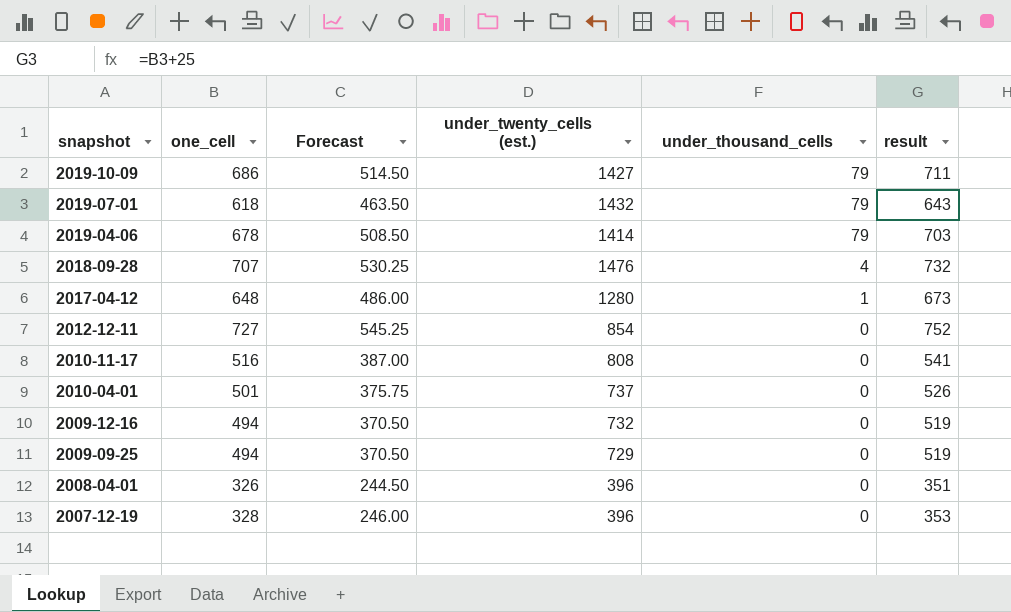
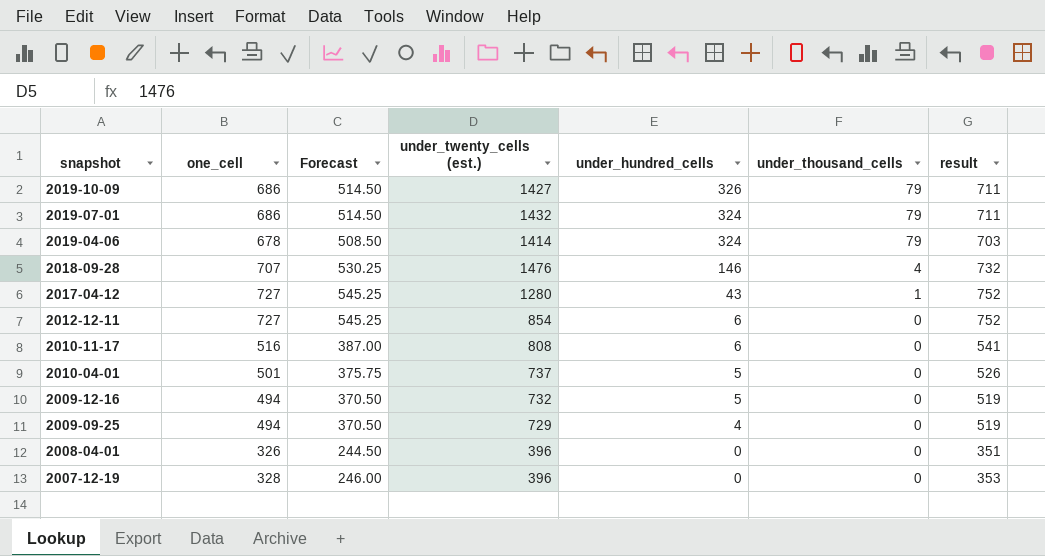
column under_hundred_cells | position: none -> 5
2019-07-01 | one_cell: 618 -> 686
2019-07-01 | Forecast: 463.50 -> 514.50
2019-07-01 | result: 643 -> 711
2017-04-12 | one_cell: 648 -> 727
2017-04-12 | Forecast: 486.00 -> 545.25
2017-04-12 | result: 673 -> 752

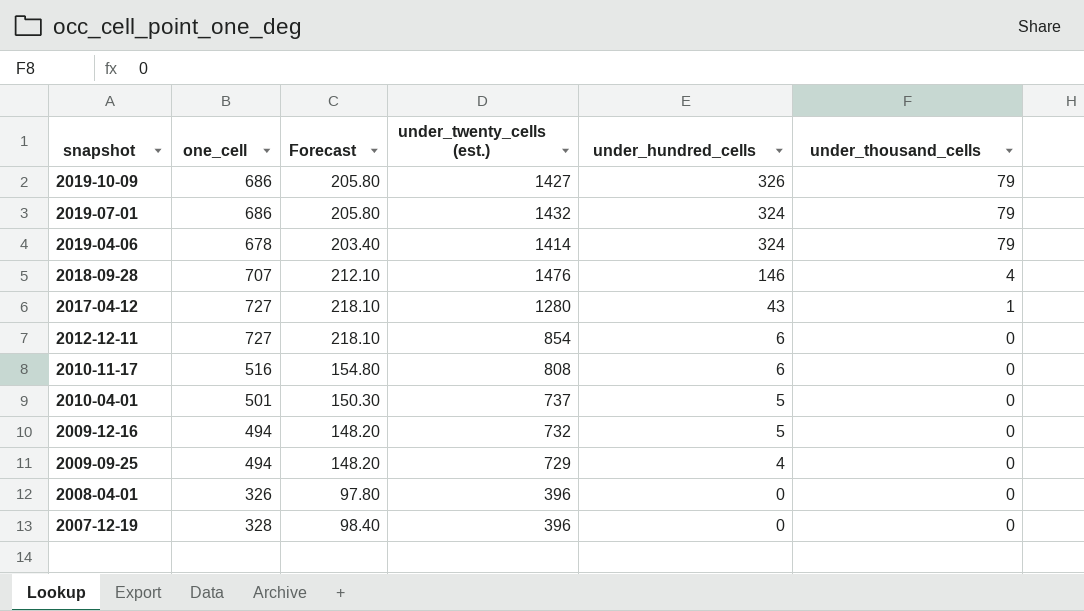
column result | formula: [one_cell] + 25 -> none
column Forecast | formula: [one_cell] * 0.75 -> [one_cell] * 0.3

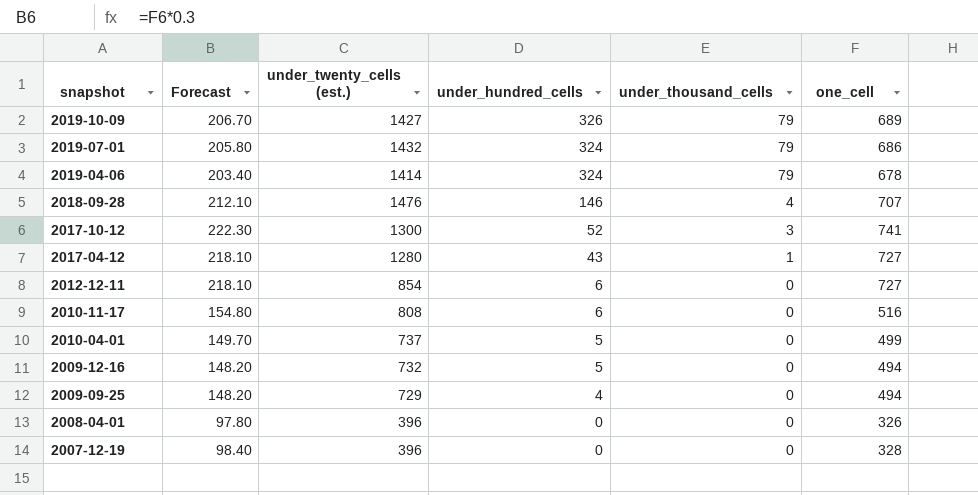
column one_cell | position: 2 -> 6
2019-10-09 | Forecast: 205.80 -> 206.70
2019-10-09 | one_cell: 686 -> 689
row 2017-10-12: none -> 222.30 | 1300 | 52 | 3 | 741
2010-04-01 | Forecast: 150.30 -> 149.70
2010-04-01 | one_cell: 501 -> 499

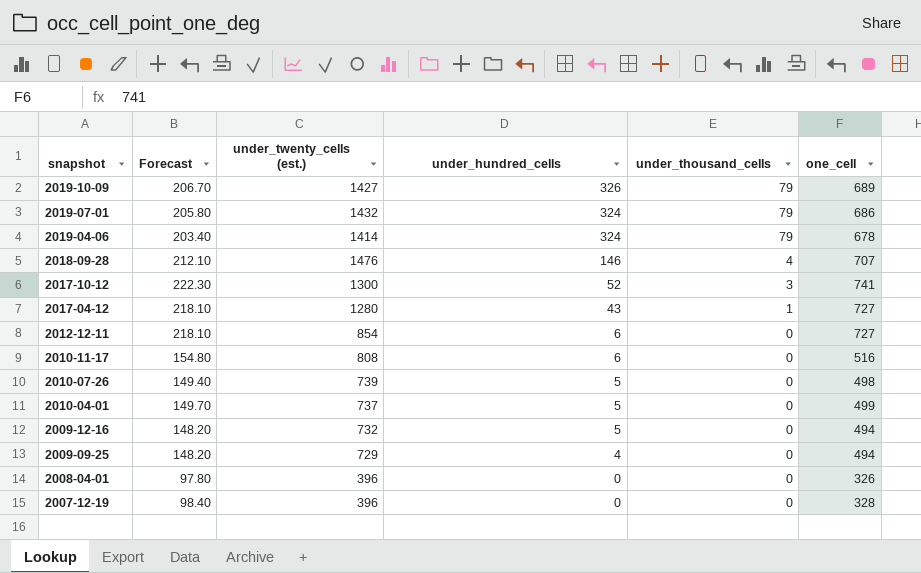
row 2010-07-26: none -> 149.40 | 739 | 5 | 0 | 498

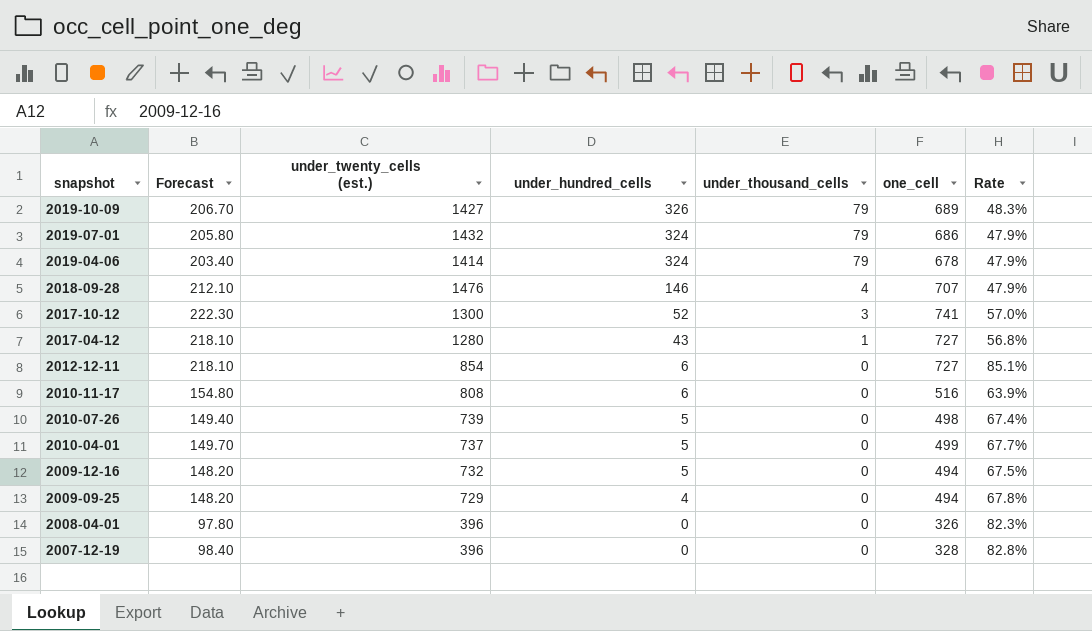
column Rate | formula: none -> [one_cell] / [under_twenty_cells (est.)]

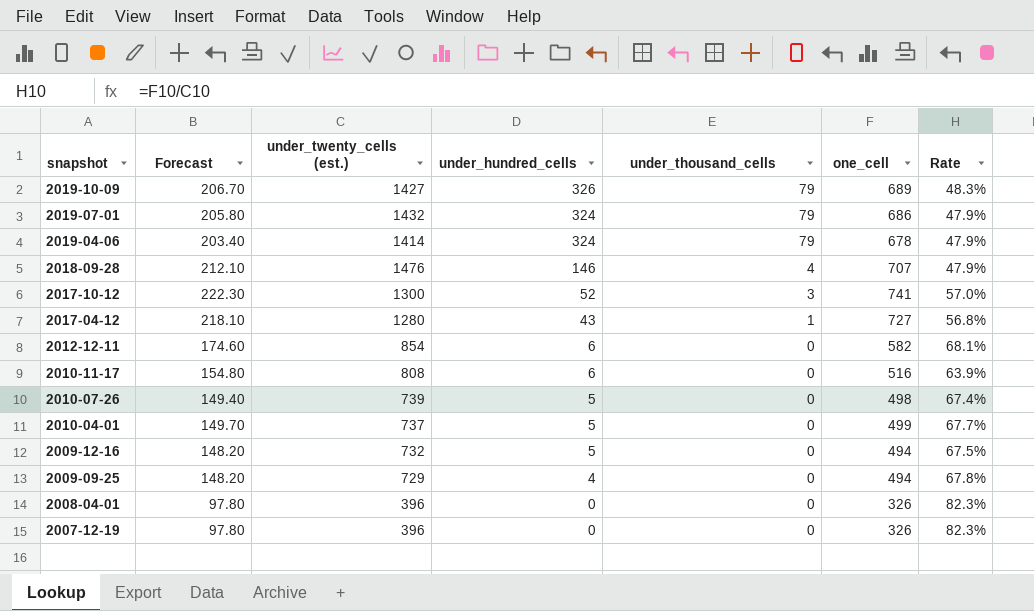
2012-12-11 | Forecast: 218.10 -> 174.60
2012-12-11 | one_cell: 727 -> 582
2012-12-11 | Rate: 85.1% -> 68.1%
2007-12-19 | Forecast: 98.40 -> 97.80
2007-12-19 | one_cell: 328 -> 326
2007-12-19 | Rate: 82.8% -> 82.3%

